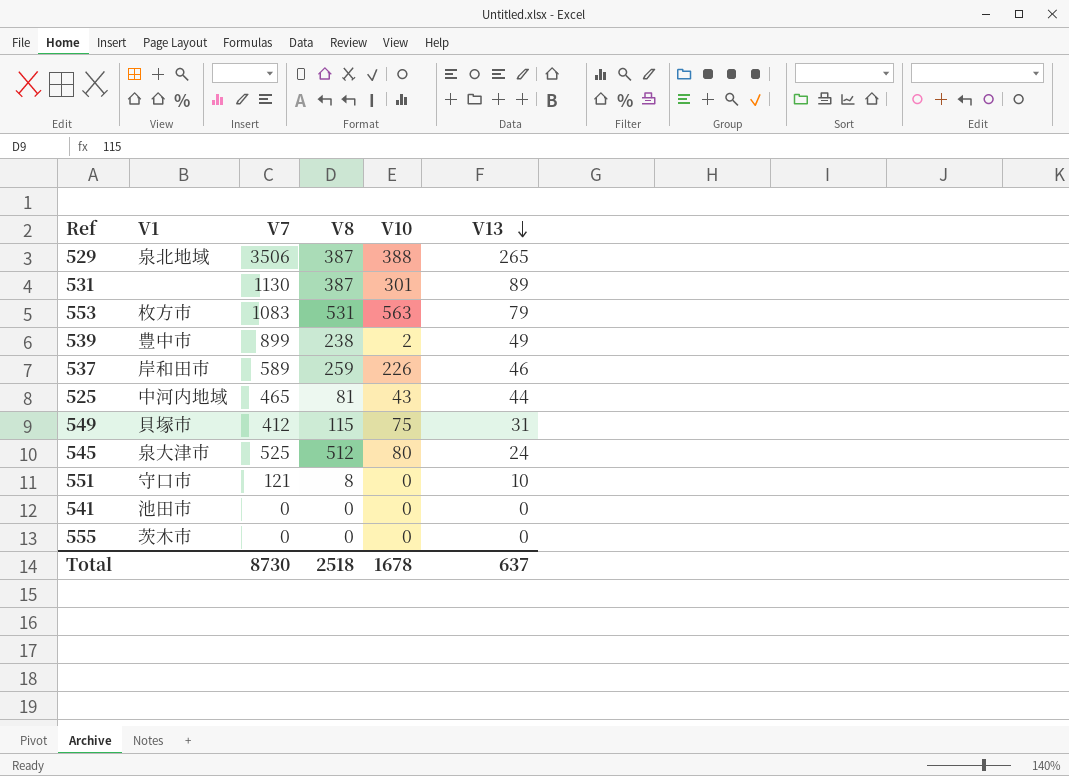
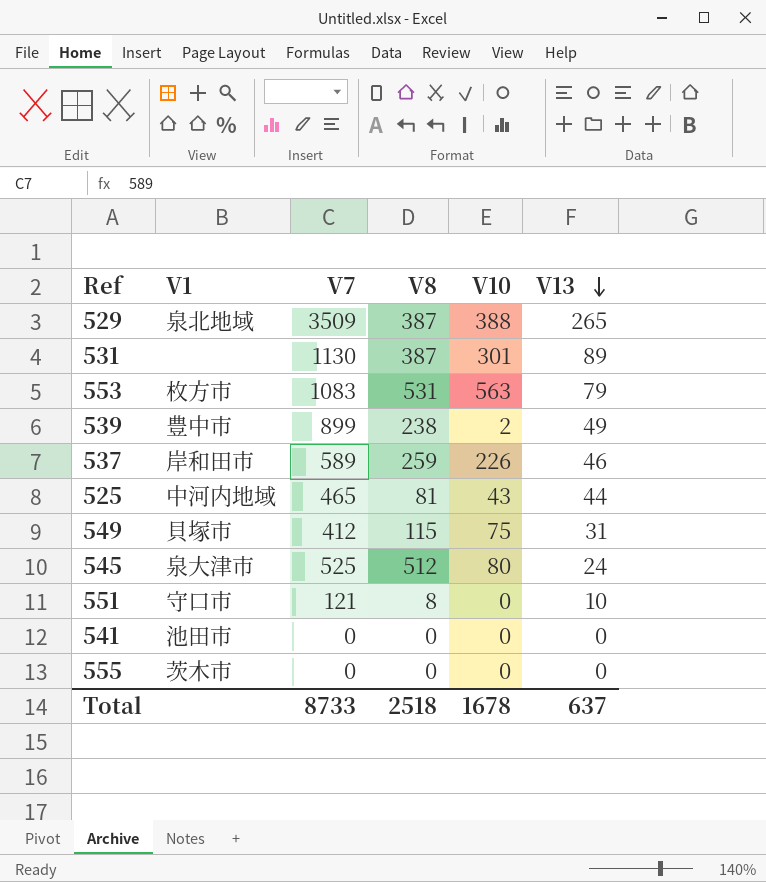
529 | V7: 3506 -> 3509
Total | V7: 8730 -> 8733

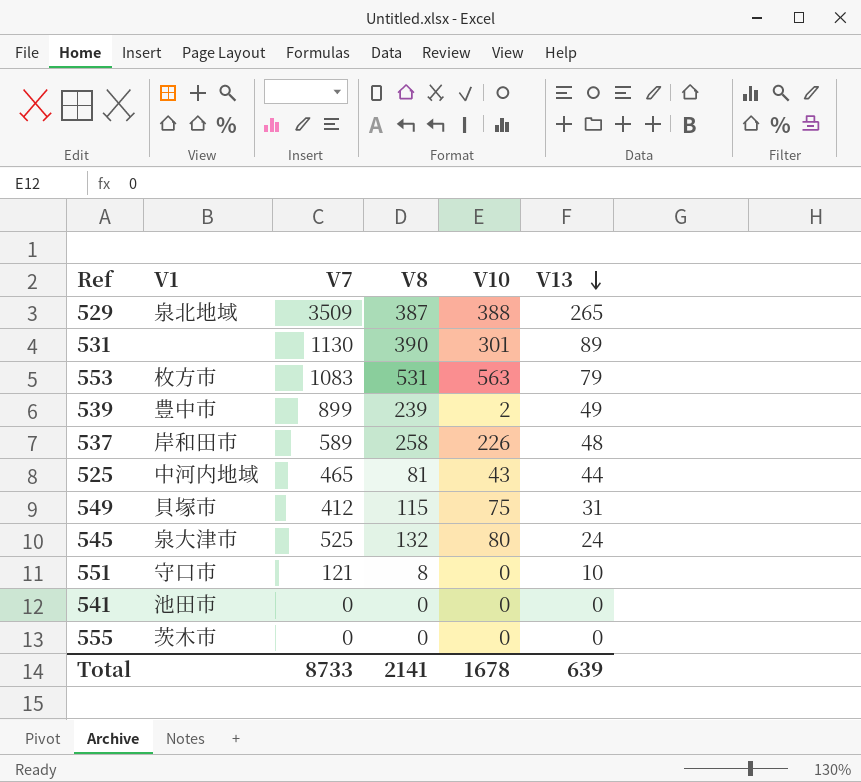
531 | V8: 387 -> 390
539 | V8: 238 -> 239
537 | V8: 259 -> 258
537 | V13: 46 -> 48
545 | V8: 512 -> 132
Total | V8: 2518 -> 2141
Total | V13: 637 -> 639

